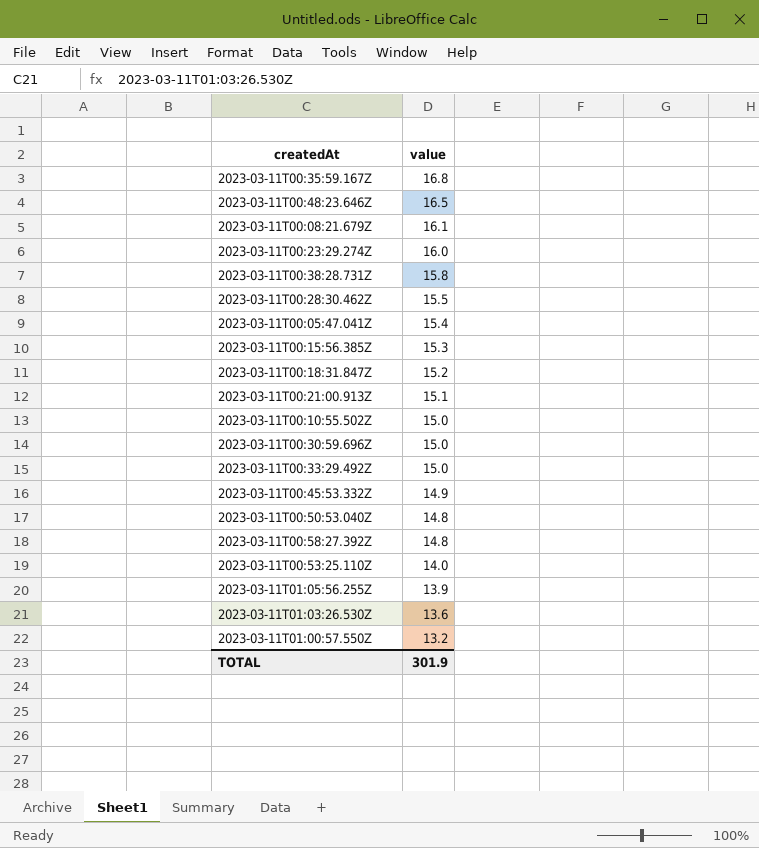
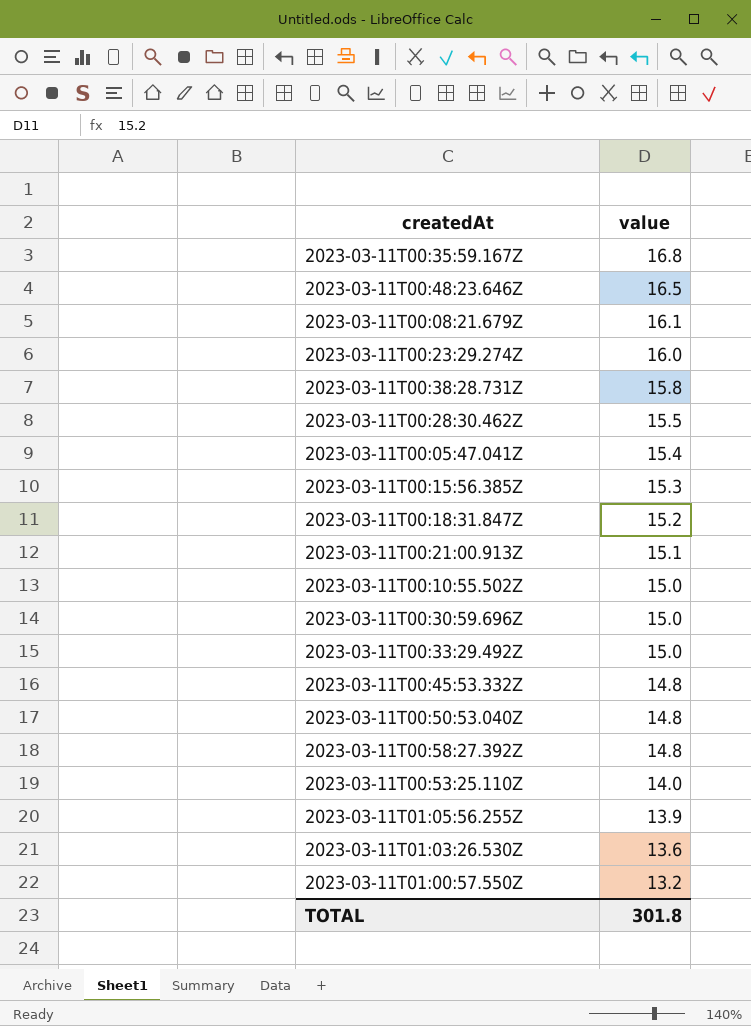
2023-03-11T00:45:53.332Z | value: 14.9 -> 14.8
TOTAL | value: 301.9 -> 301.8

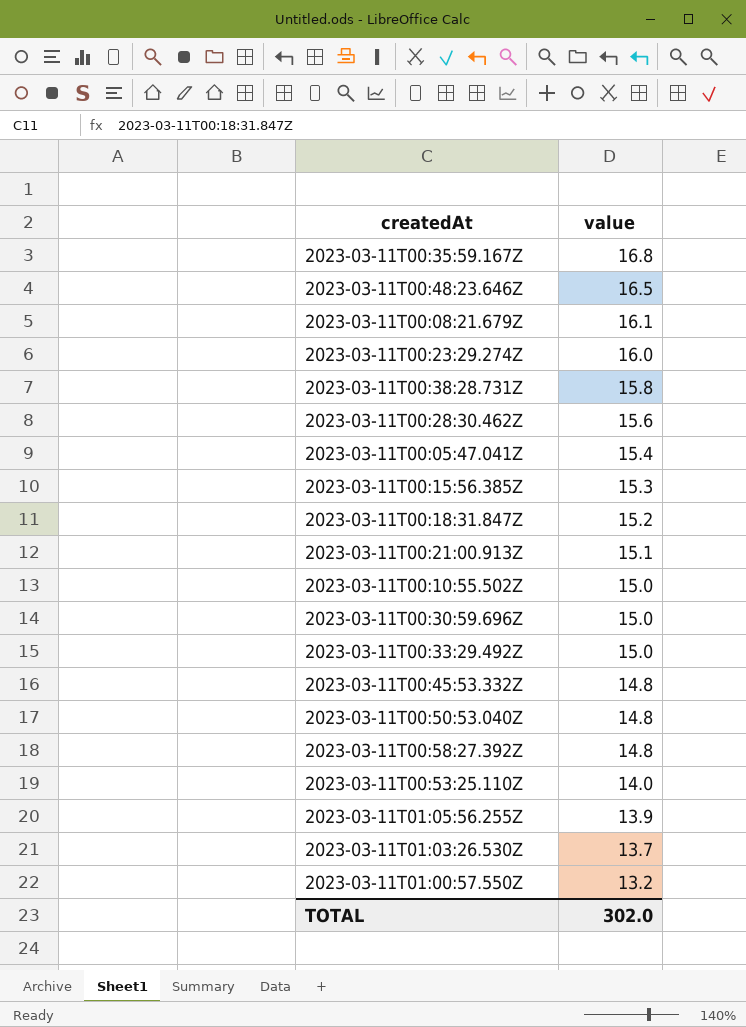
2023-03-11T00:28:30.462Z | value: 15.5 -> 15.6
2023-03-11T01:03:26.530Z | value: 13.6 -> 13.7
TOTAL | value: 301.8 -> 302.0

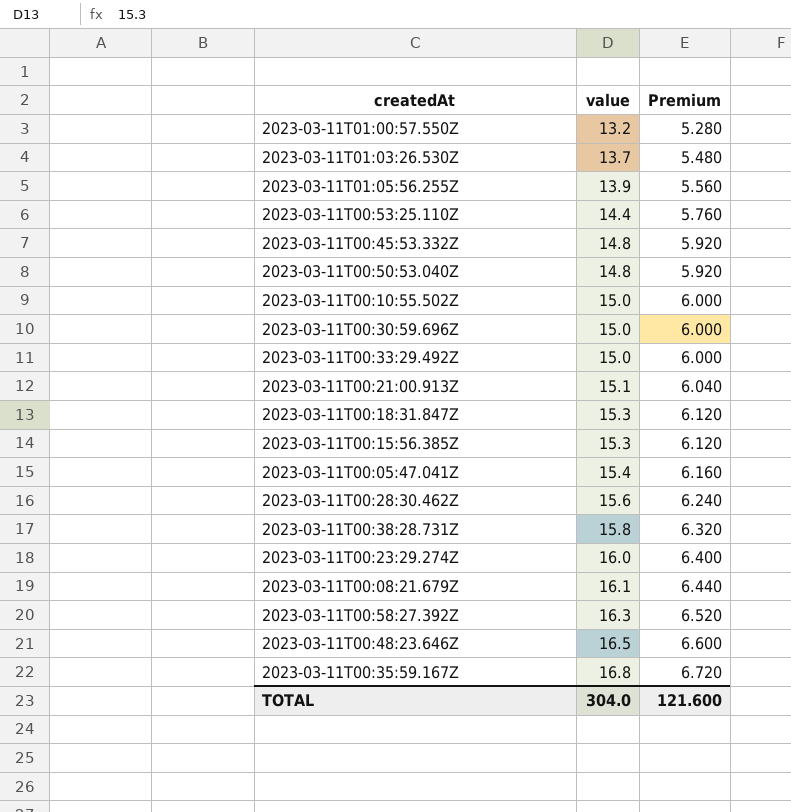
row order: value descending -> value ascending
column Premium | formula: none -> [value] * 0.4
2023-03-11T00:53:25.110Z | value: 14.0 -> 14.4
2023-03-11T00:18:31.847Z | value: 15.2 -> 15.3
2023-03-11T00:58:27.392Z | value: 14.8 -> 16.3
TOTAL | value: 302.0 -> 304.0

